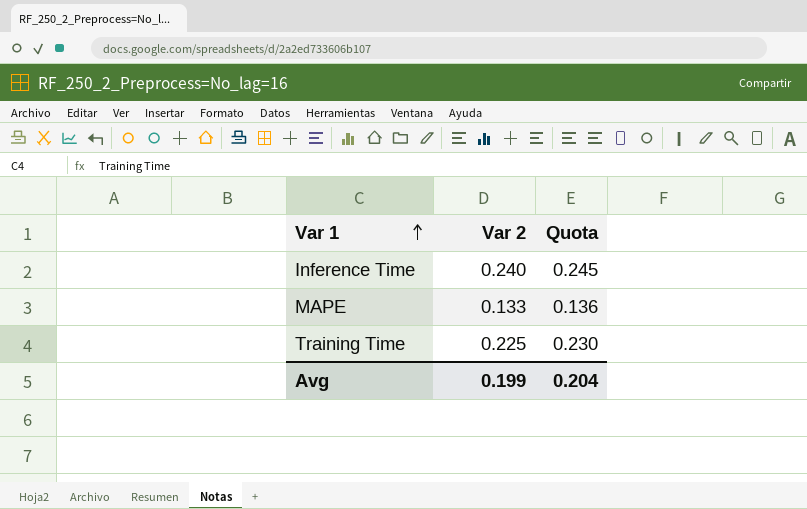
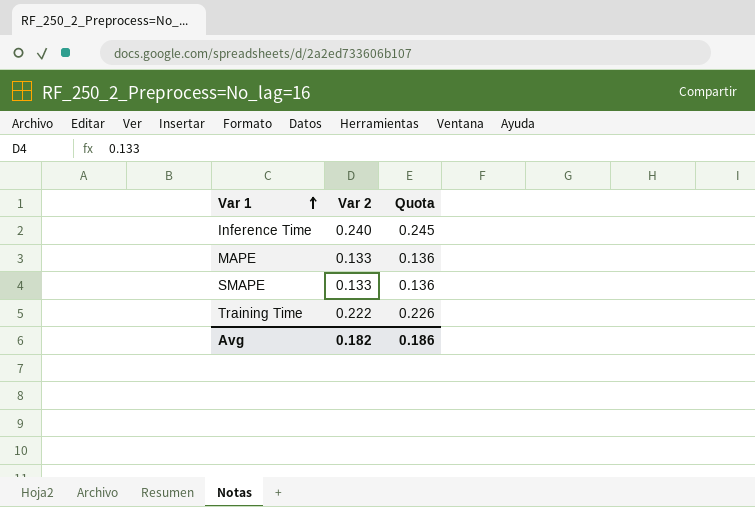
row SMAPE: none -> 0.133 | 0.136
Training Time | Var 2: 0.225 -> 0.222
Training Time | Quota: 0.230 -> 0.226
Avg | Var 2: 0.199 -> 0.182
Avg | Quota: 0.204 -> 0.186

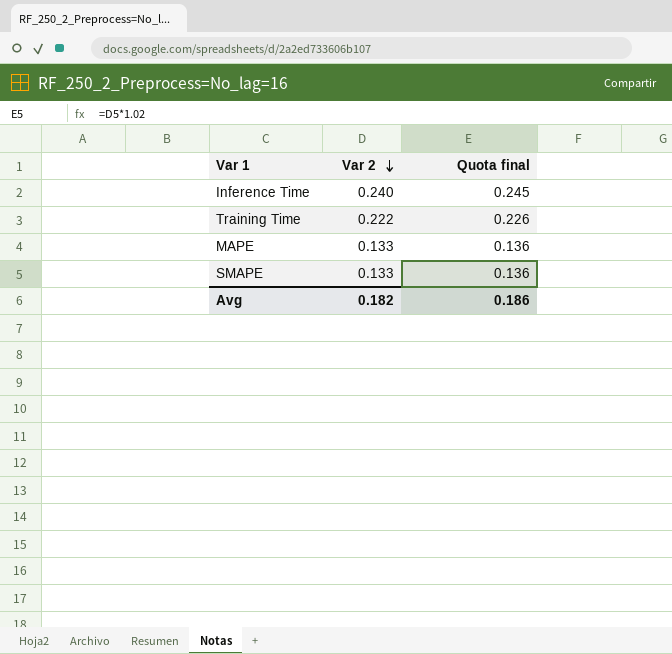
row order: Var 1 ascending -> Var 2 descending
column name: Quota -> Quota final

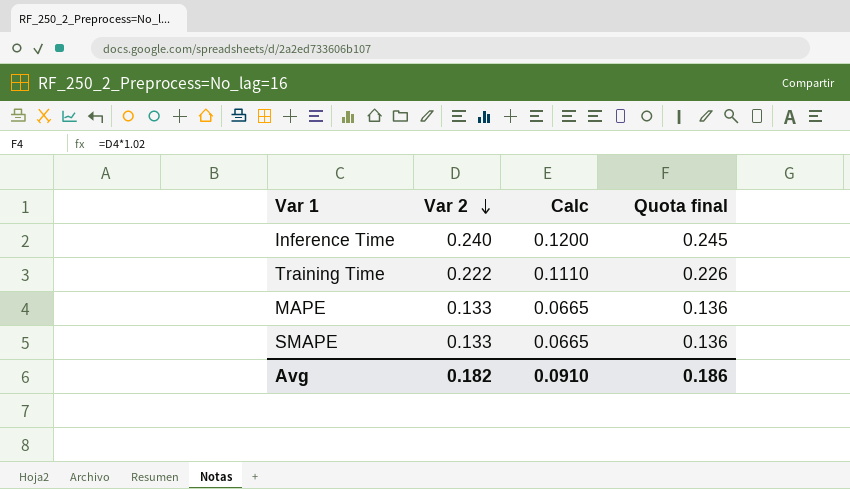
column Calc | formula: none -> [Var 2] * 0.5

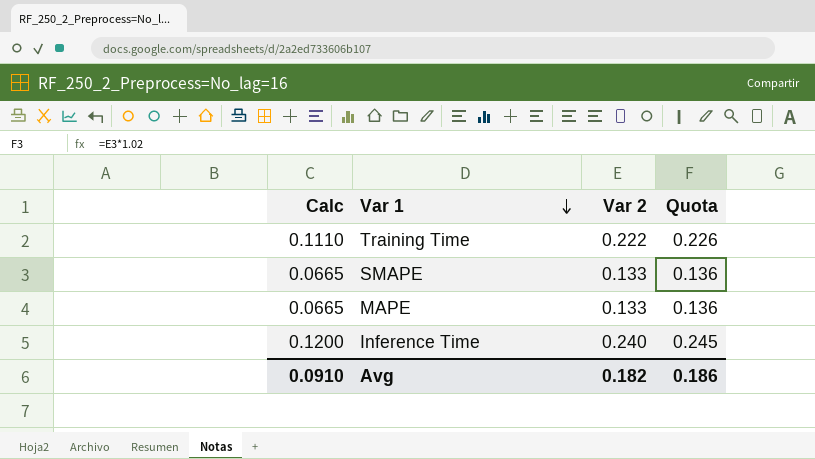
row order: Var 2 descending -> Var 1 descending
column Calc | position: 3 -> 1
column name: Quota final -> Quota

